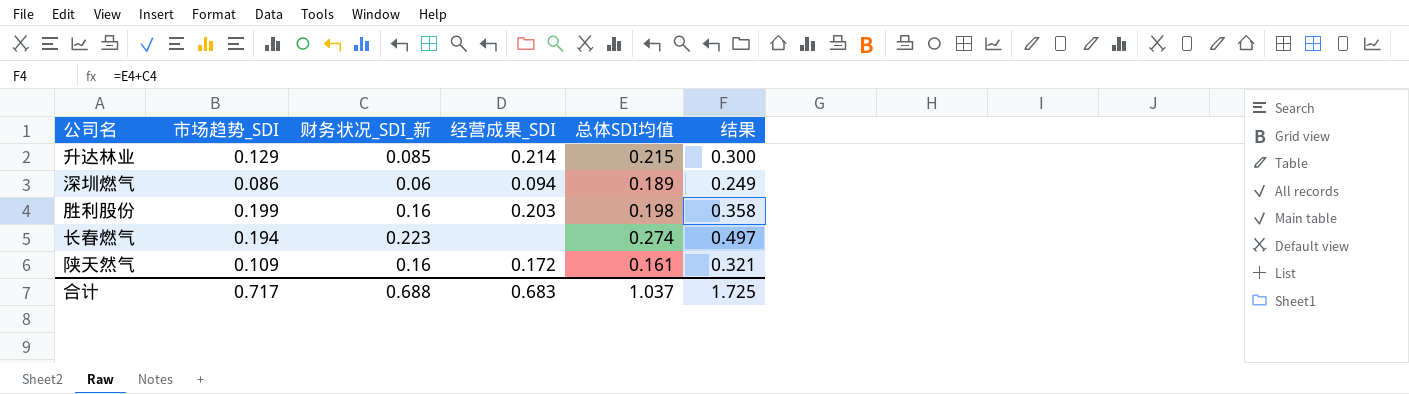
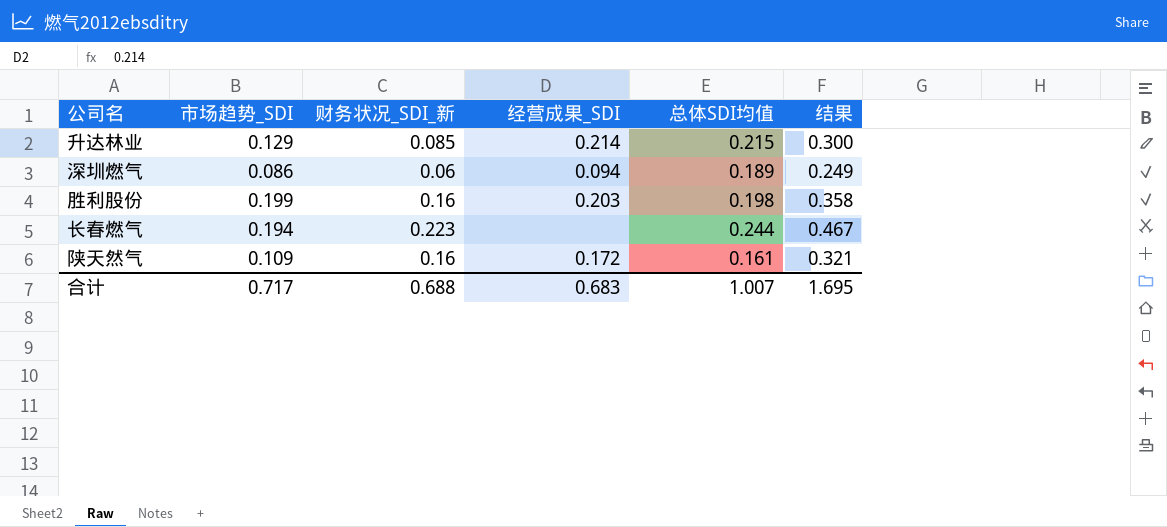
长春燃气 | 总体SDI均值: 0.274 -> 0.244
长春燃气 | 结果: 0.497 -> 0.467
合计 | 总体SDI均值: 1.037 -> 1.007
合计 | 结果: 1.725 -> 1.695

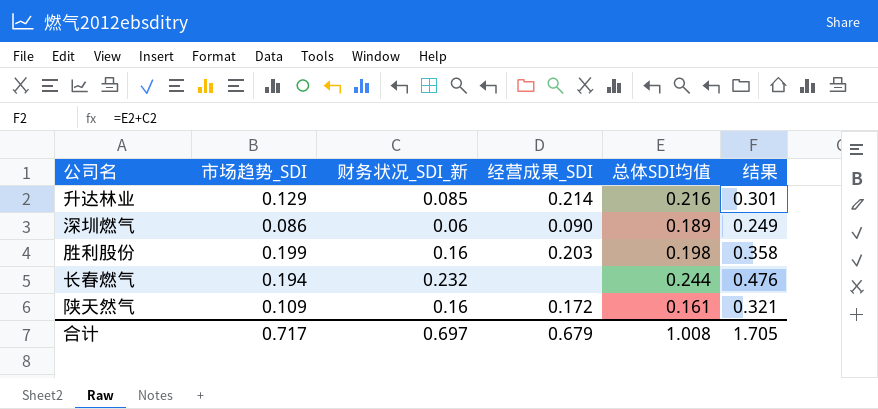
升达林业 | 总体SDI均值: 0.215 -> 0.216
升达林业 | 结果: 0.300 -> 0.301
深圳燃气 | 经营成果_SDI: 0.094 -> 0.090
长春燃气 | 财务状况_SDI_新: 0.223 -> 0.232
长春燃气 | 结果: 0.467 -> 0.476
合计 | 财务状况_SDI_新: 0.688 -> 0.697
合计 | 经营成果_SDI: 0.683 -> 0.679
合计 | 总体SDI均值: 1.007 -> 1.008
合计 | 结果: 1.695 -> 1.705

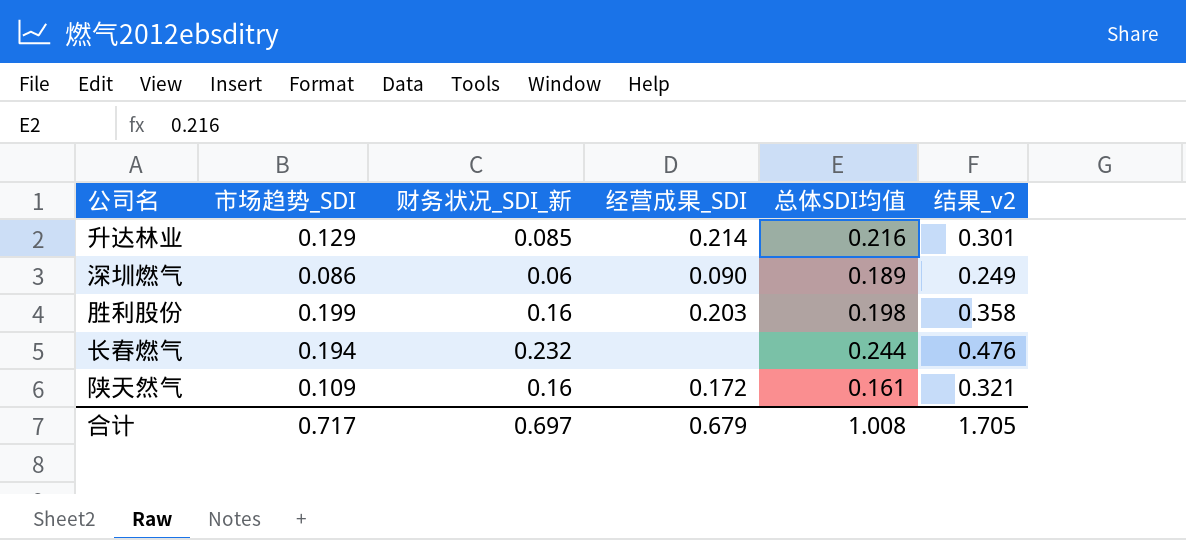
column name: 结果 -> 结果_v2

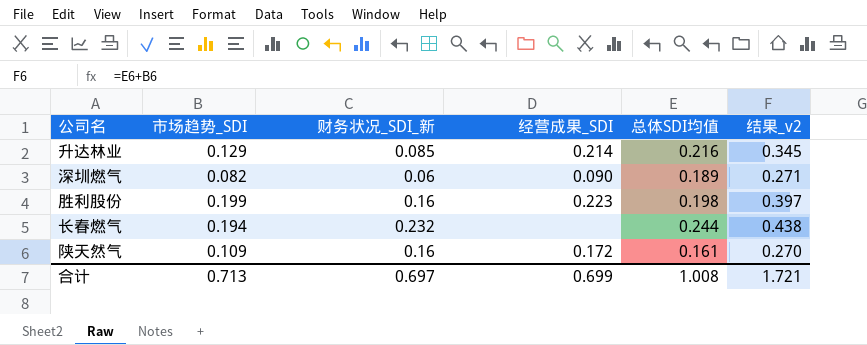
column 结果_v2 | formula: [财务状况_SDI_新] + [总体SDI均值] -> [市场趋势_SDI] + [总体SDI均值]
深圳燃气 | 市场趋势_SDI: 0.086 -> 0.082
胜利股份 | 经营成果_SDI: 0.203 -> 0.223
合计 | 市场趋势_SDI: 0.717 -> 0.713
合计 | 经营成果_SDI: 0.679 -> 0.699
合计 | 结果_v2: 1.705 -> 1.721

